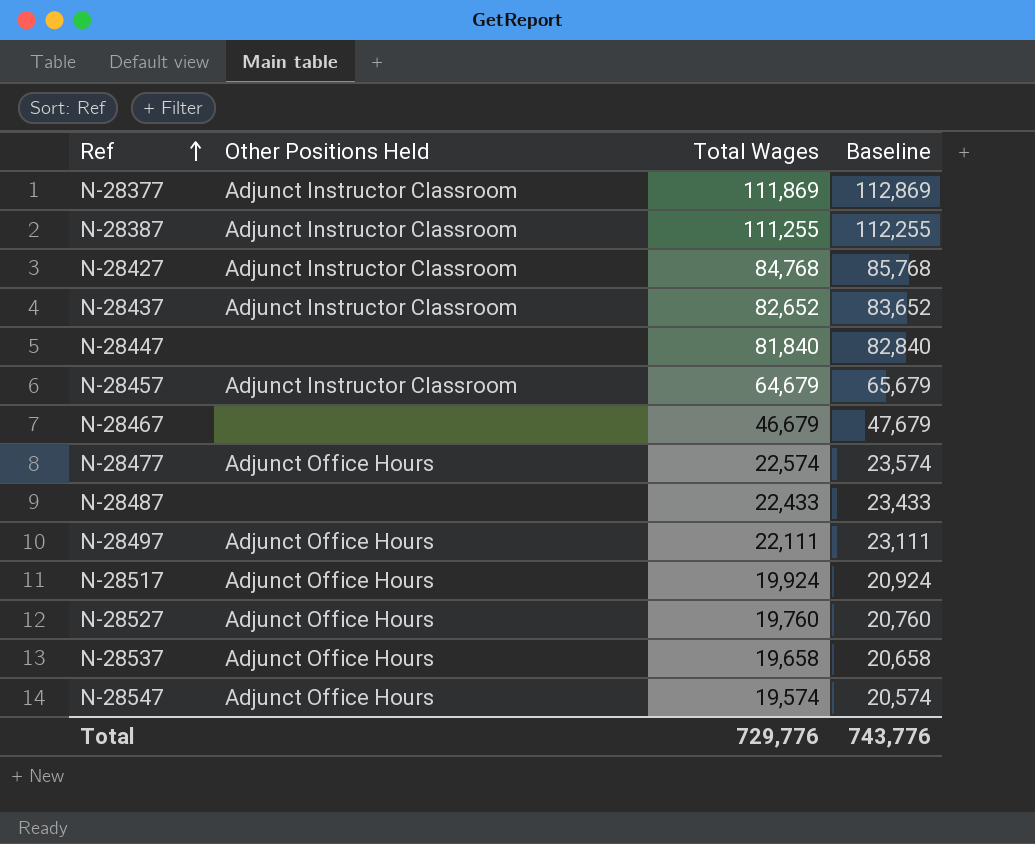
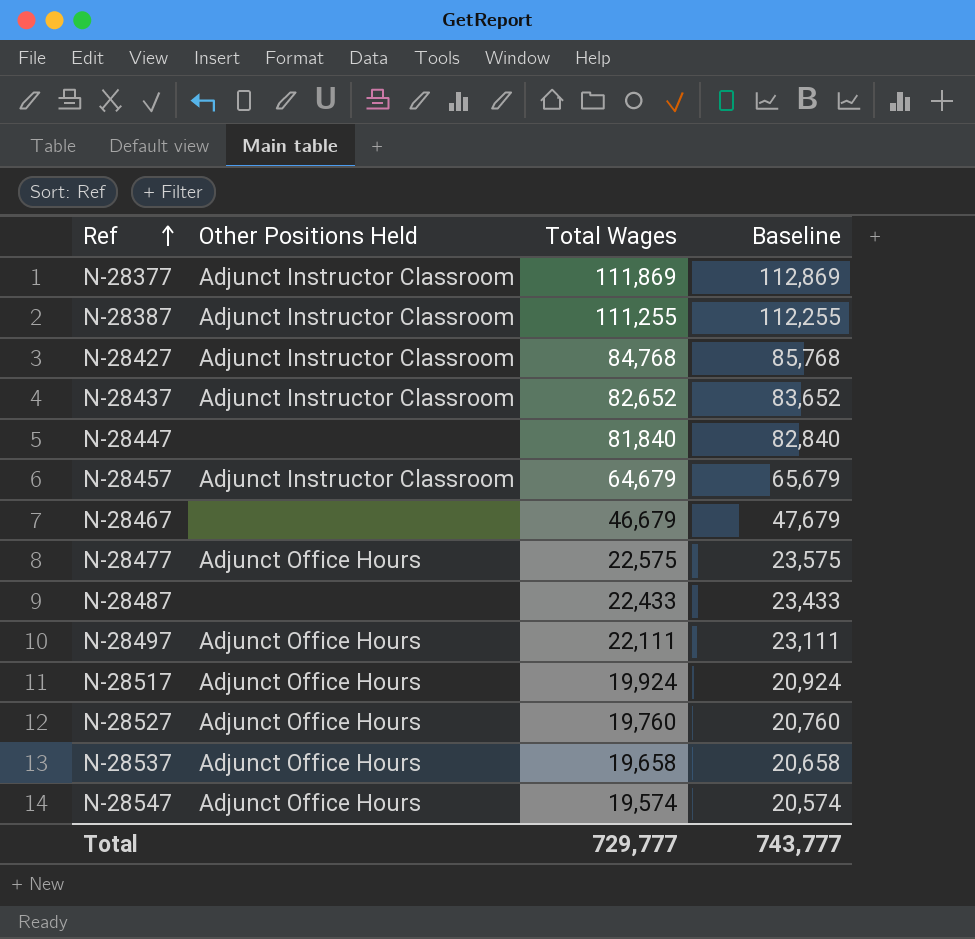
N-28477 | Total Wages: 22,574 -> 22,575
N-28477 | Baseline: 23,574 -> 23,575
Total | Total Wages: 729,776 -> 729,777
Total | Baseline: 743,776 -> 743,777

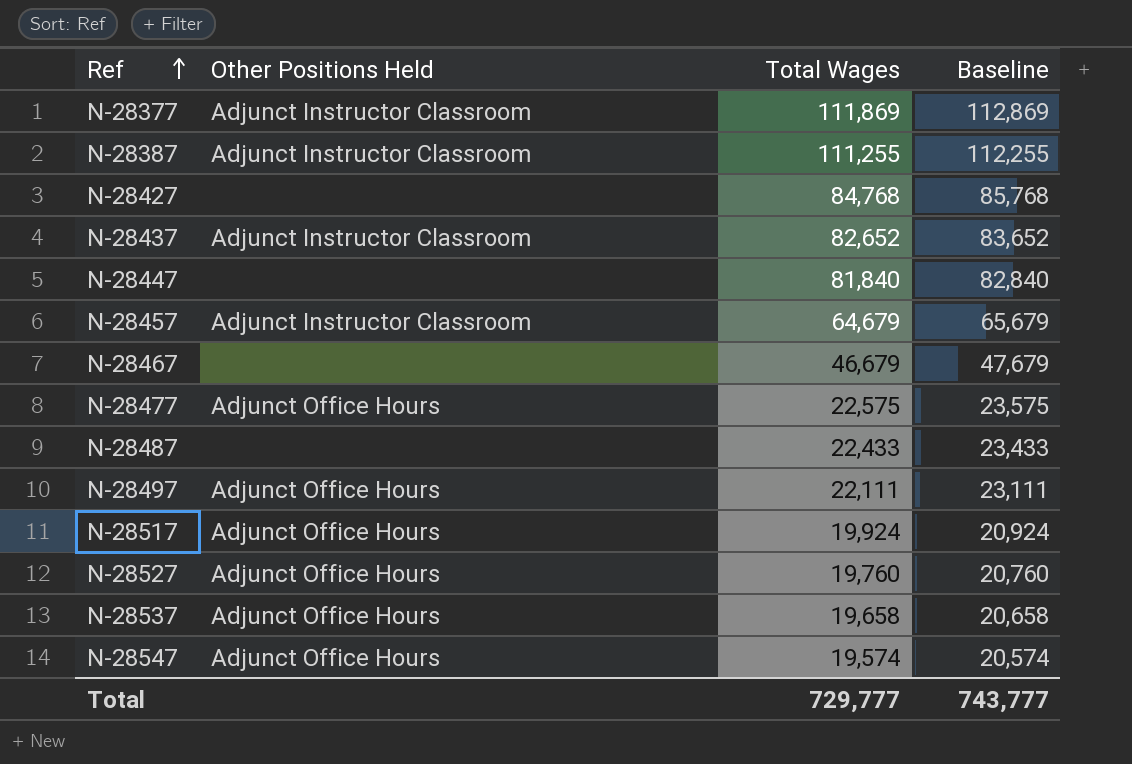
N-28427 | Other Positions Held: Adjunct Instructor Classroom -> none

